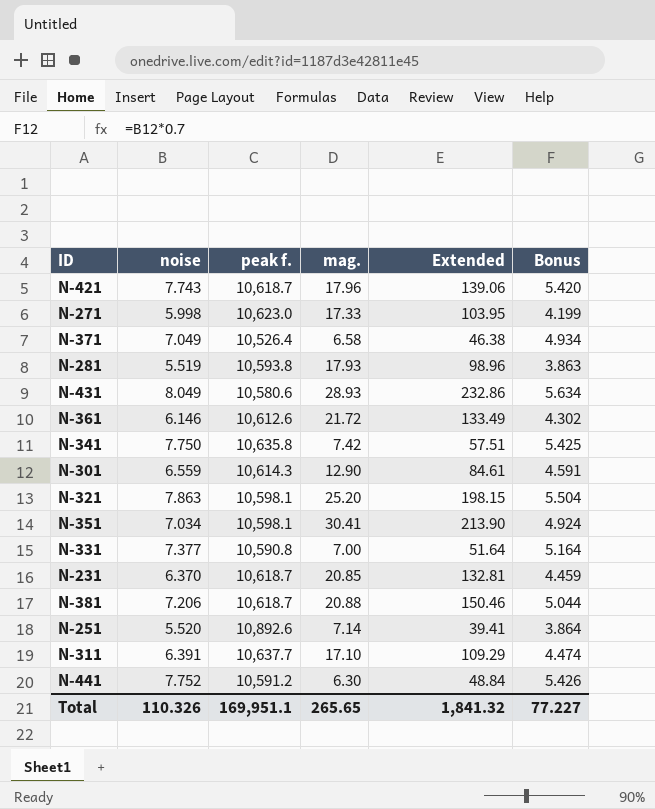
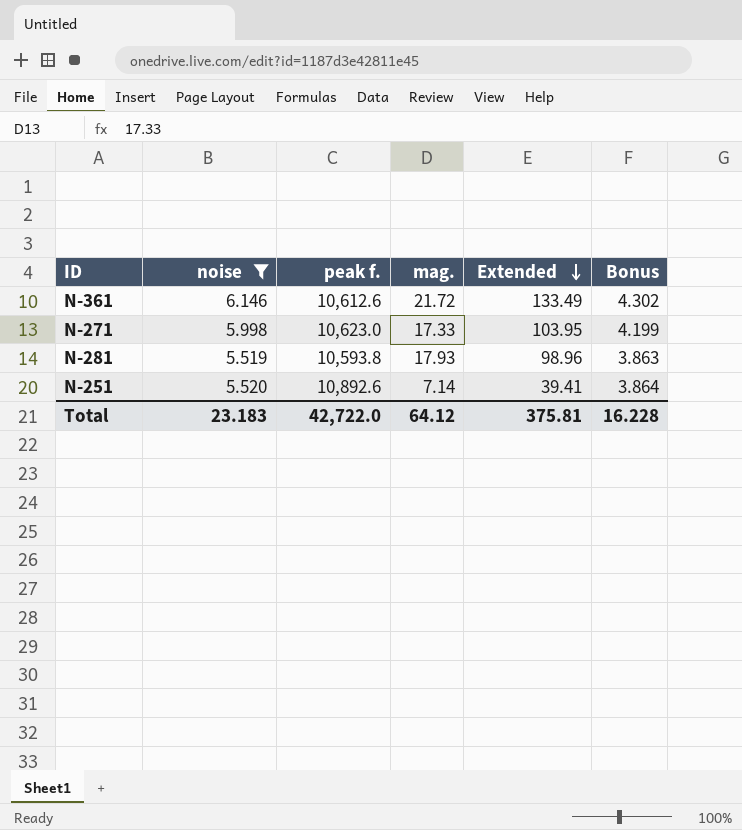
filter: none -> noise <= 6.146
row order: none -> Extended descending
Total | noise: 110.326 -> 23.183
Total | peak f.: 169,951.1 -> 42,722.0
Total | mag.: 265.65 -> 64.12
Total | Extended: 1,841.32 -> 375.81
Total | Bonus: 77.227 -> 16.228

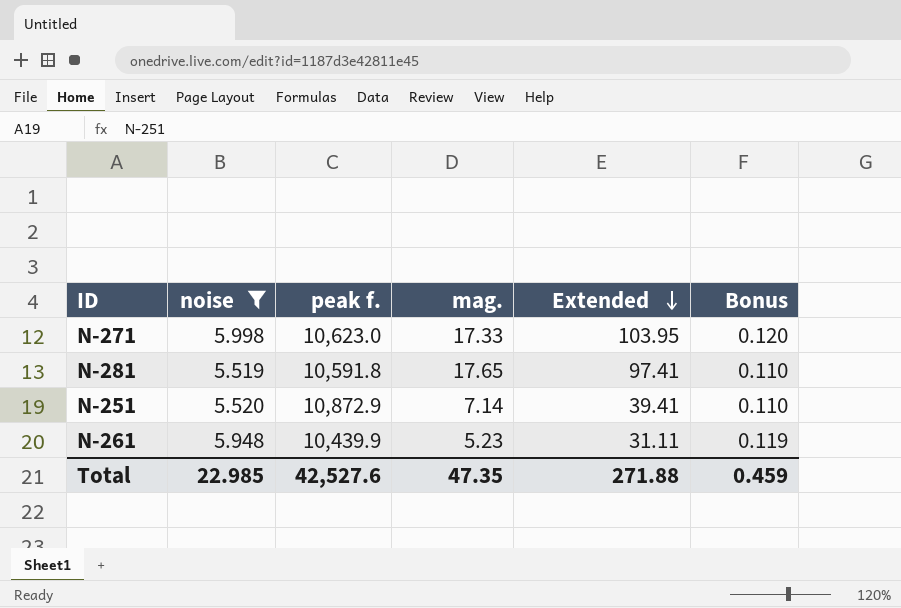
column Bonus | formula: [noise] * 0.7 -> [noise] * 0.02
row N-361: 6.146 | 10,612.6 | 21.72 | 133.49 | 4.302 -> none
N-281 | peak f.: 10,593.8 -> 10,591.8
N-281 | mag.: 17.93 -> 17.65
N-281 | Extended: 98.96 -> 97.41
N-251 | peak f.: 10,892.6 -> 10,872.9
row N-261: none -> 5.948 | 10,439.9 | 5.23 | 31.11 | 0.119
Total | noise: 23.183 -> 22.985
Total | peak f.: 42,722.0 -> 42,527.6
Total | mag.: 64.12 -> 47.35
Total | Extended: 375.81 -> 271.88
Total | Bonus: 16.228 -> 0.459

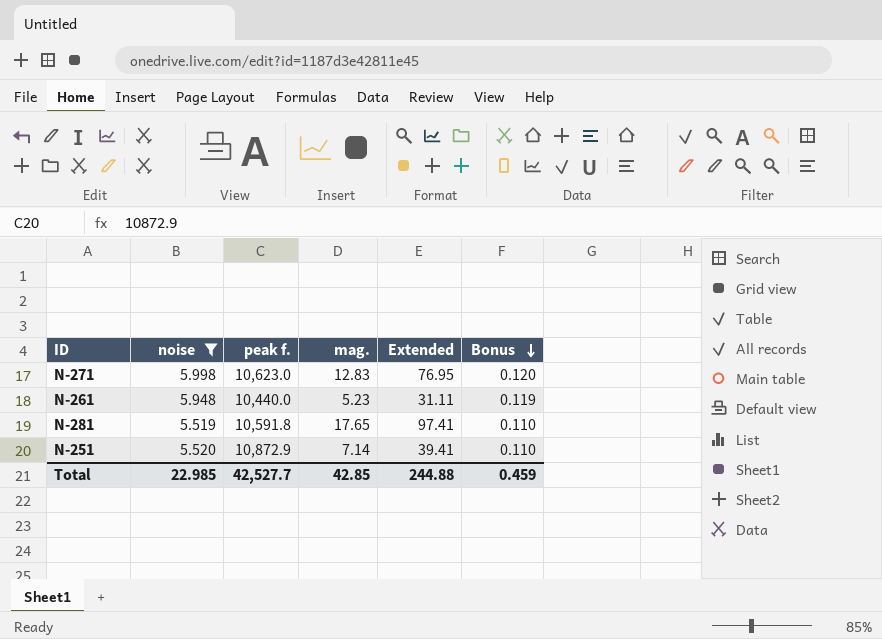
row order: Extended descending -> Bonus descending
N-271 | mag.: 17.33 -> 12.83
N-271 | Extended: 103.95 -> 76.95
N-261 | peak f.: 10,439.9 -> 10,440.0
Total | peak f.: 42,527.6 -> 42,527.7
Total | mag.: 47.35 -> 42.85
Total | Extended: 271.88 -> 244.88

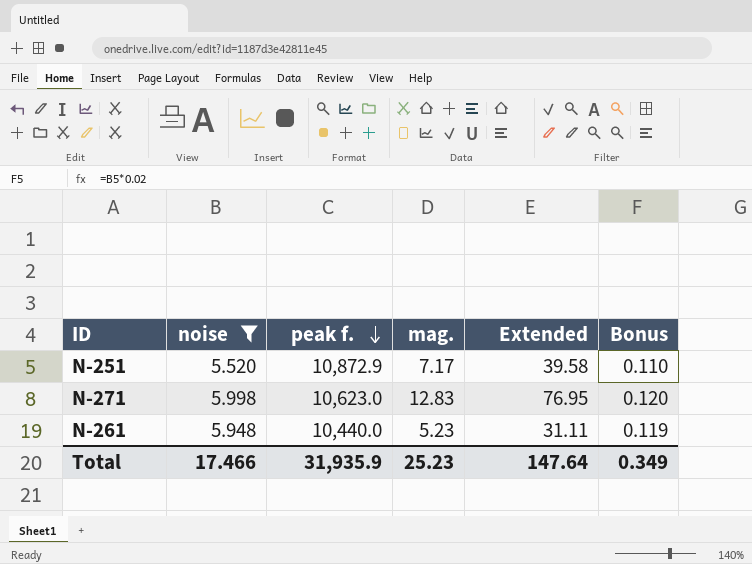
row order: Bonus descending -> peak f. descending
row N-281: 5.519 | 10,591.8 | 17.65 | 97.41 | 0.110 -> none
N-251 | mag.: 7.14 -> 7.17
N-251 | Extended: 39.41 -> 39.58
Total | noise: 22.985 -> 17.466
Total | peak f.: 42,527.7 -> 31,935.9
Total | mag.: 42.85 -> 25.23
Total | Extended: 244.88 -> 147.64
Total | Bonus: 0.459 -> 0.349

